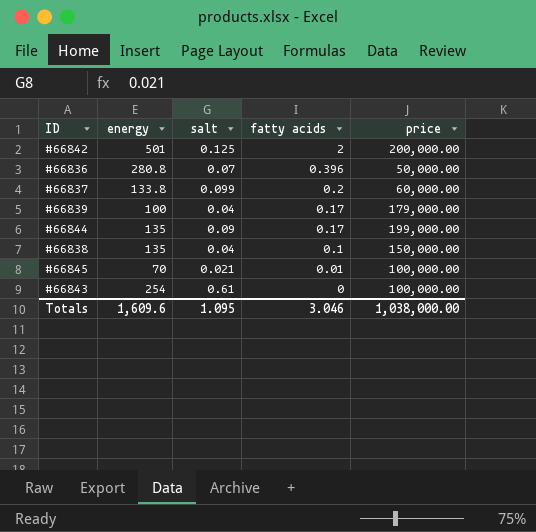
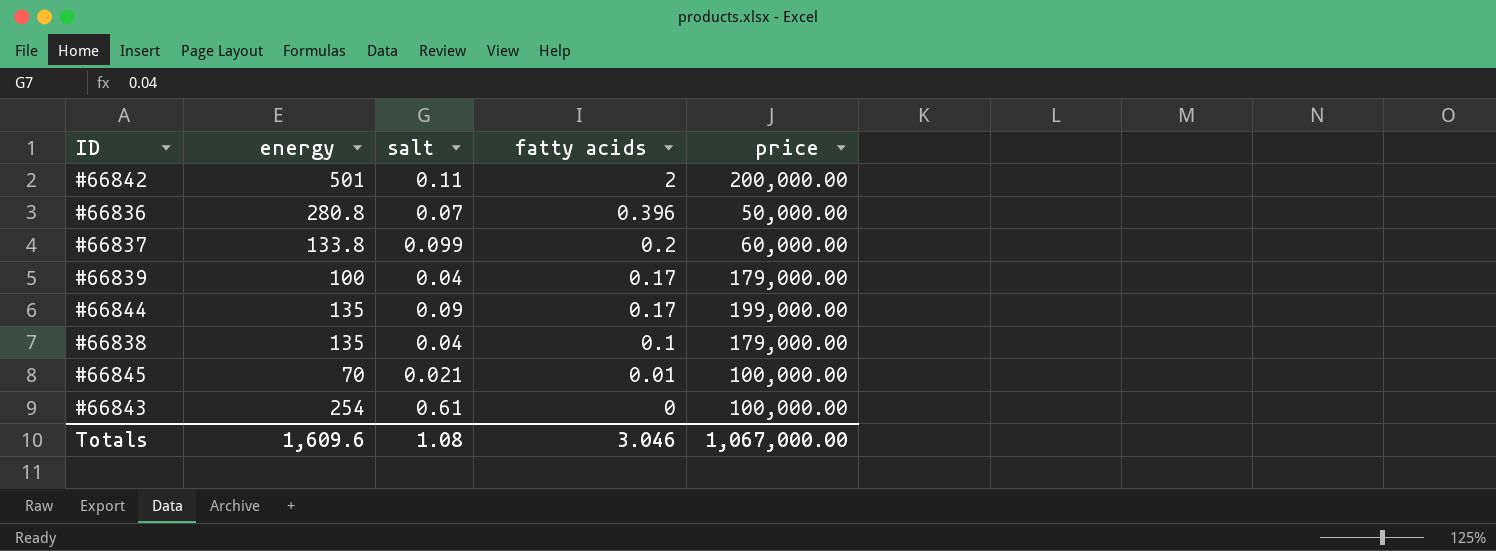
#66842 | salt: 0.125 -> 0.11
#66838 | price: 150,000.00 -> 179,000.00
Totals | salt: 1.095 -> 1.08
Totals | price: 1,038,000.00 -> 1,067,000.00

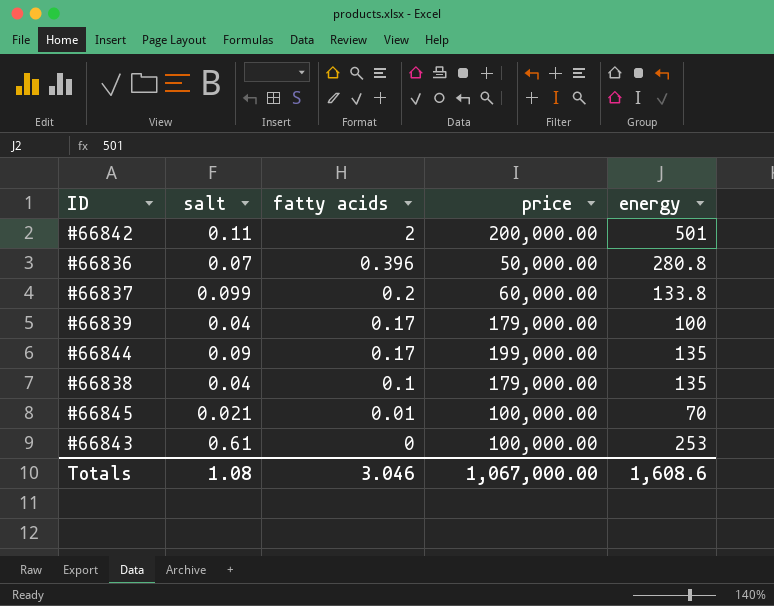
column energy | position: 2 -> 5
#66843 | energy: 254 -> 253
Totals | energy: 1,609.6 -> 1,608.6

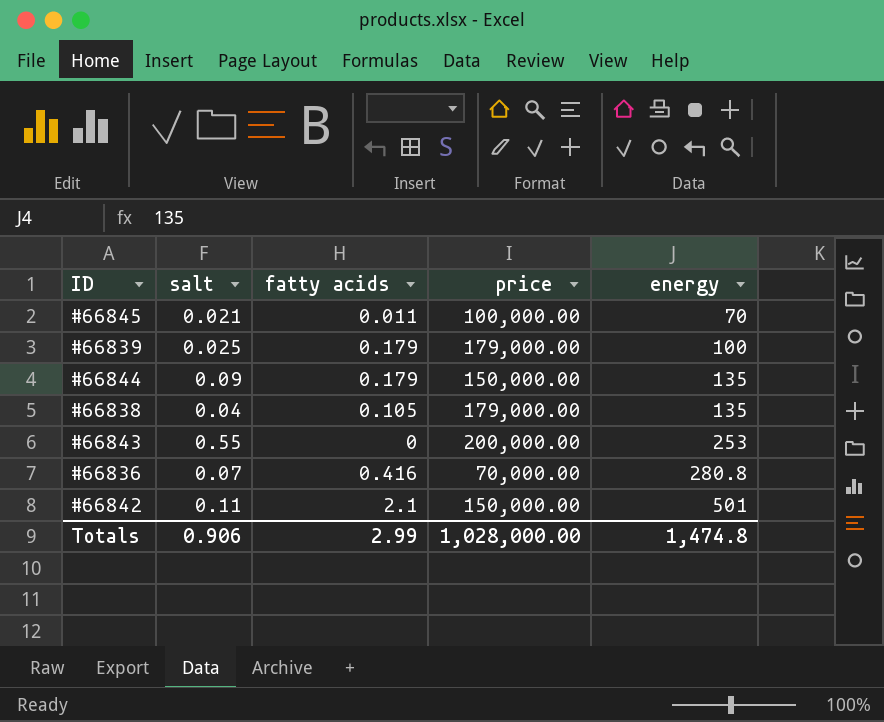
row order: fatty acids descending -> energy ascending
row #66837: 0.099 | 0.2 | 60,000.00 | 133.8 -> none
#66845 | fatty acids: 0.01 -> 0.011
#66839 | salt: 0.04 -> 0.025
#66839 | fatty acids: 0.17 -> 0.179
#66844 | fatty acids: 0.17 -> 0.179
#66844 | price: 199,000.00 -> 150,000.00
#66838 | fatty acids: 0.1 -> 0.105
#66843 | salt: 0.61 -> 0.55
#66843 | price: 100,000.00 -> 200,000.00
#66836 | fatty acids: 0.396 -> 0.416
#66836 | price: 50,000.00 -> 70,000.00
#66842 | fatty acids: 2 -> 2.1
#66842 | price: 200,000.00 -> 150,000.00
Totals | salt: 1.08 -> 0.906
Totals | fatty acids: 3.046 -> 2.99
Totals | price: 1,067,000.00 -> 1,028,000.00
Totals | energy: 1,608.6 -> 1,474.8

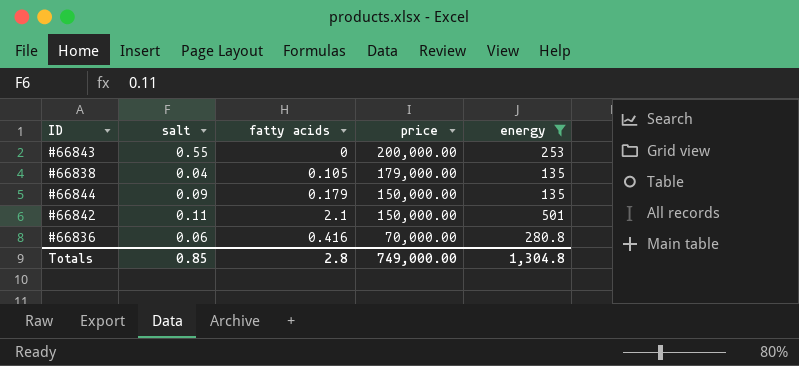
filter: none -> energy >= 135
row order: energy ascending -> price descending
#66836 | salt: 0.07 -> 0.06
Totals | salt: 0.906 -> 0.85
Totals | fatty acids: 2.99 -> 2.8
Totals | price: 1,028,000.00 -> 749,000.00
Totals | energy: 1,474.8 -> 1,304.8

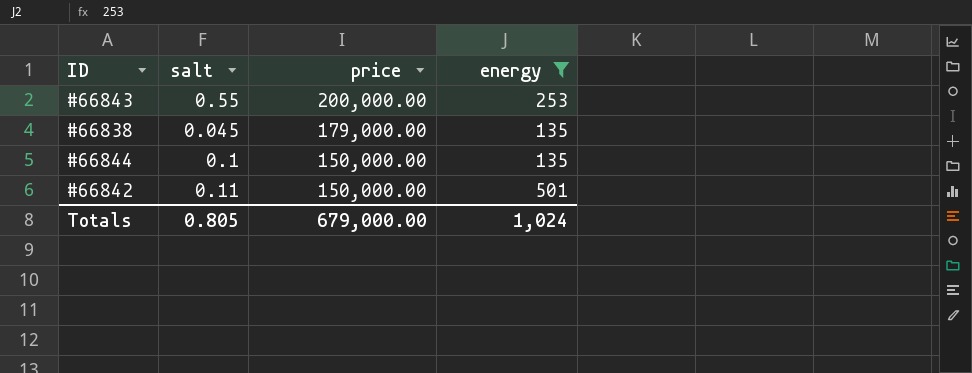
column fatty acids | position: 3 -> none
row #66836: 0.06 | 0.416 | 70,000.00 | 280.8 -> none
#66838 | salt: 0.04 -> 0.045
#66844 | salt: 0.09 -> 0.1
Totals | salt: 0.85 -> 0.805
Totals | price: 749,000.00 -> 679,000.00
Totals | energy: 1,304.8 -> 1,024

